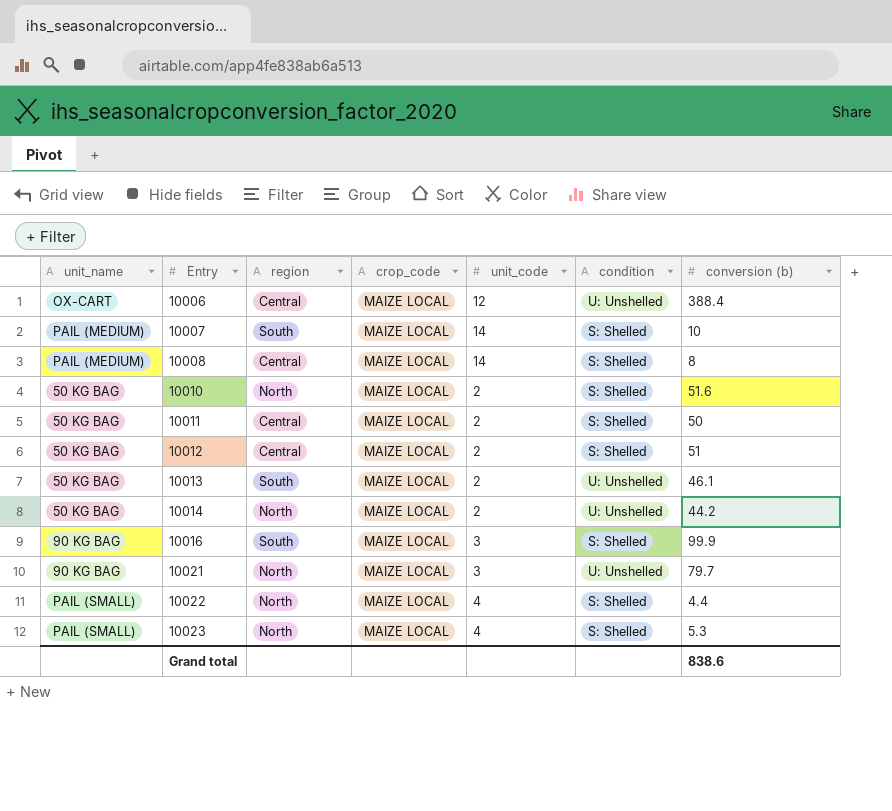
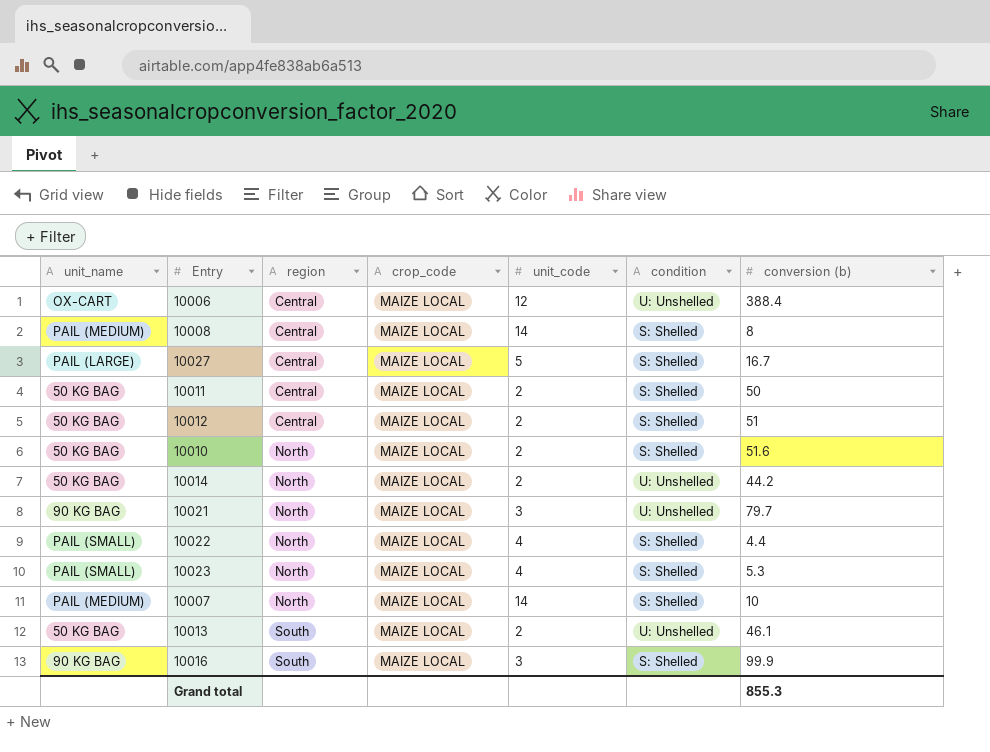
row order: Entry ascending -> region ascending
row 10027: none -> PAIL (LARGE) | Central | MAIZE LOCAL | 5 | S: Shelled | 16.7
10007 | region: South -> North
Grand total | conversion (b): 838.6 -> 855.3

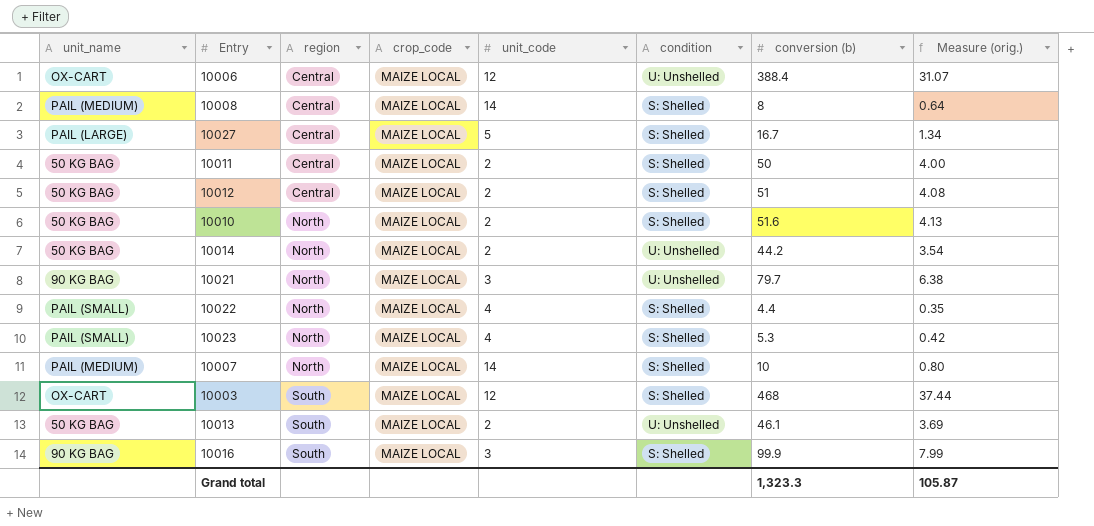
column Measure (orig.) | formula: none -> [conversion (b)] * 0.08
row 10003: none -> OX-CART | South | MAIZE LOCAL | 12 | S: Shelled | 468 | 37.44
Grand total | conversion (b): 855.3 -> 1,323.3

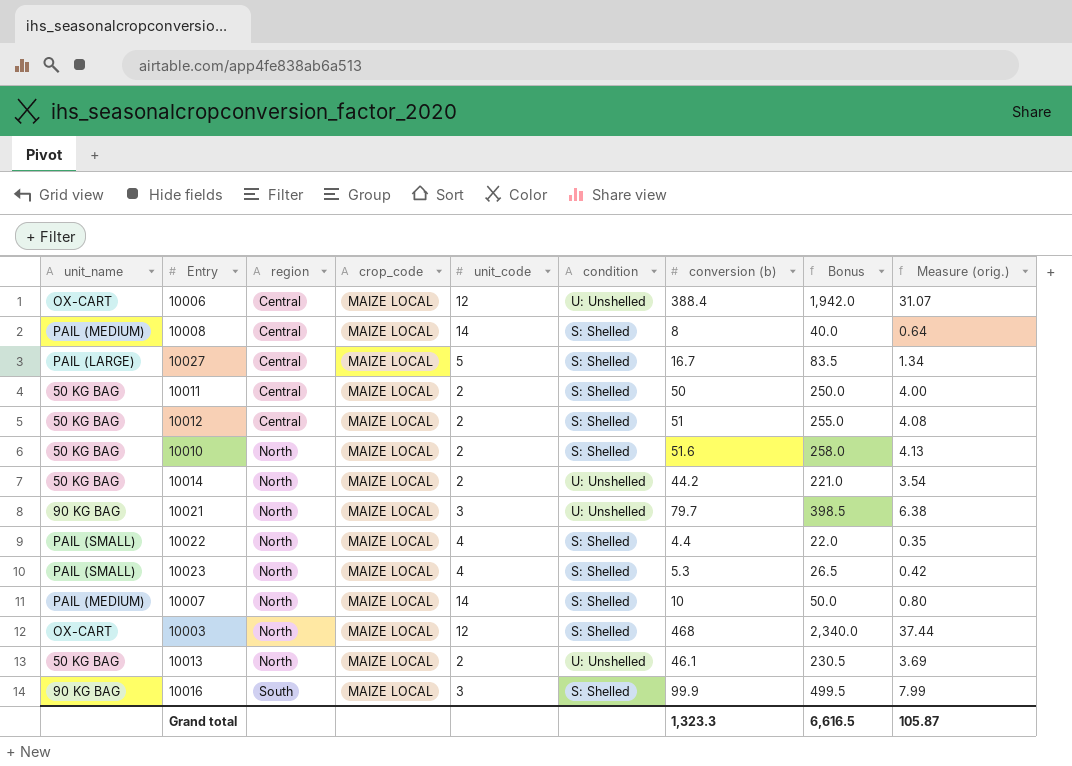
column Bonus | formula: none -> [conversion (b)] * 5
10003 | region: South -> North
10013 | region: South -> North

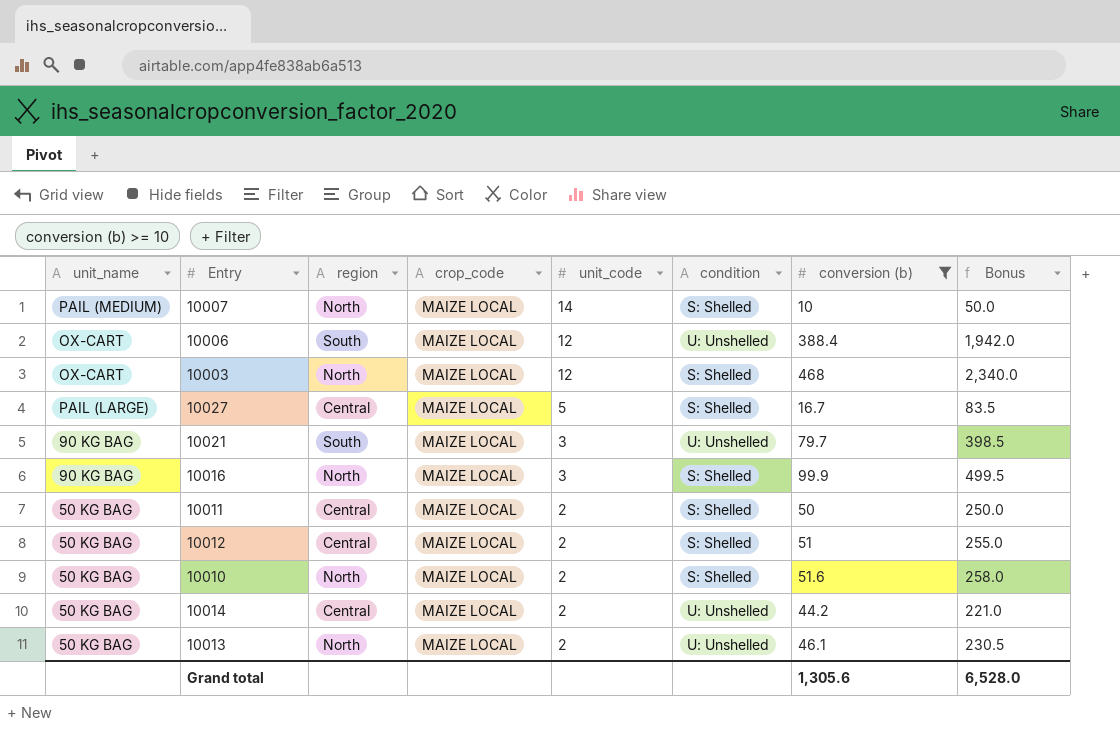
filter: none -> conversion (b) >= 10
row order: region ascending -> unit_code descending
column Measure (orig.) | formula: [conversion (b)] * 0.08 -> none
10006 | region: Central -> South
10021 | region: North -> South
10016 | region: South -> North
10014 | region: North -> Central
Grand total | conversion (b): 1,323.3 -> 1,305.6
Grand total | Bonus: 6,616.5 -> 6,528.0

